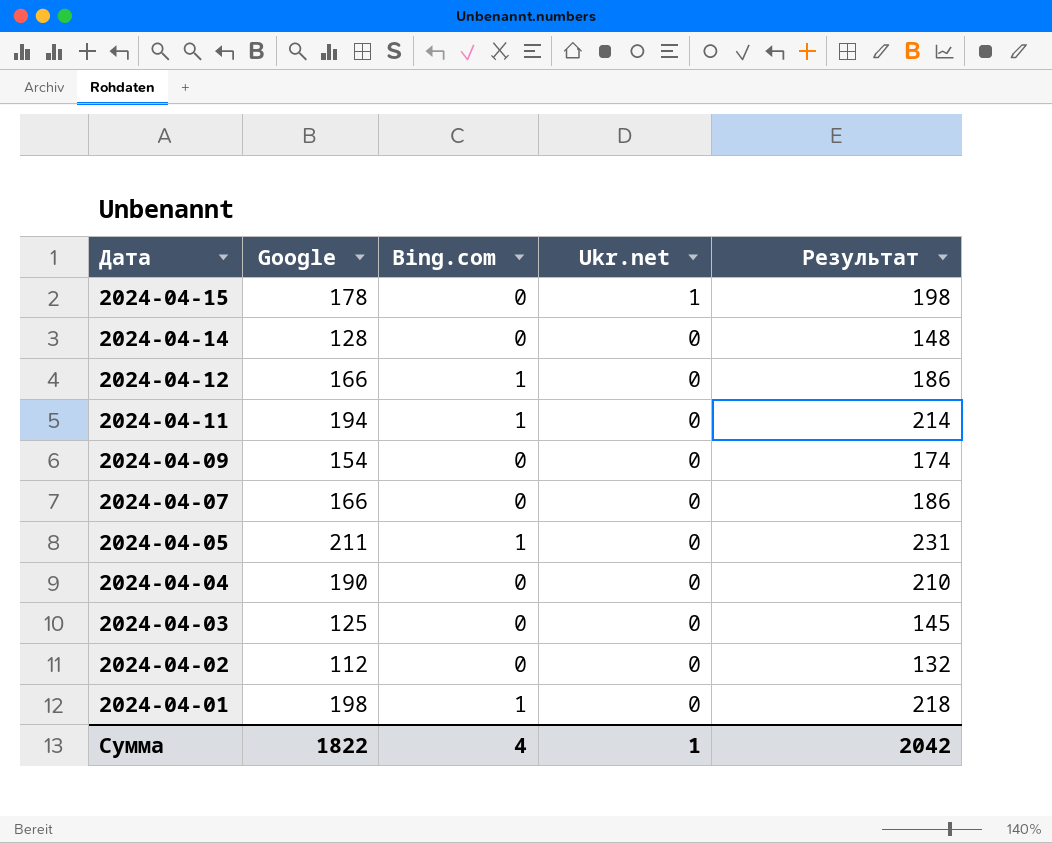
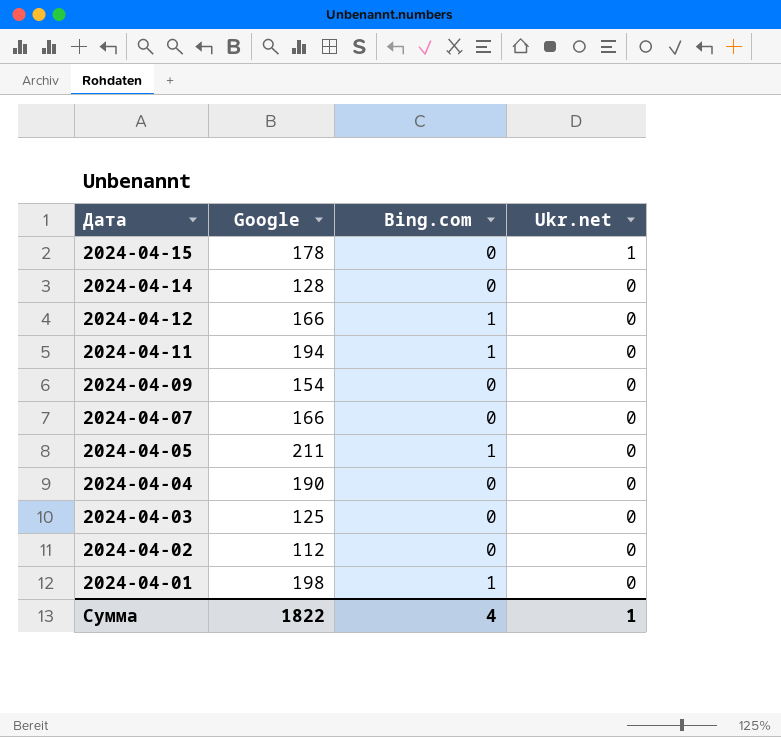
column Результат | formula: [Google] + 20 -> none

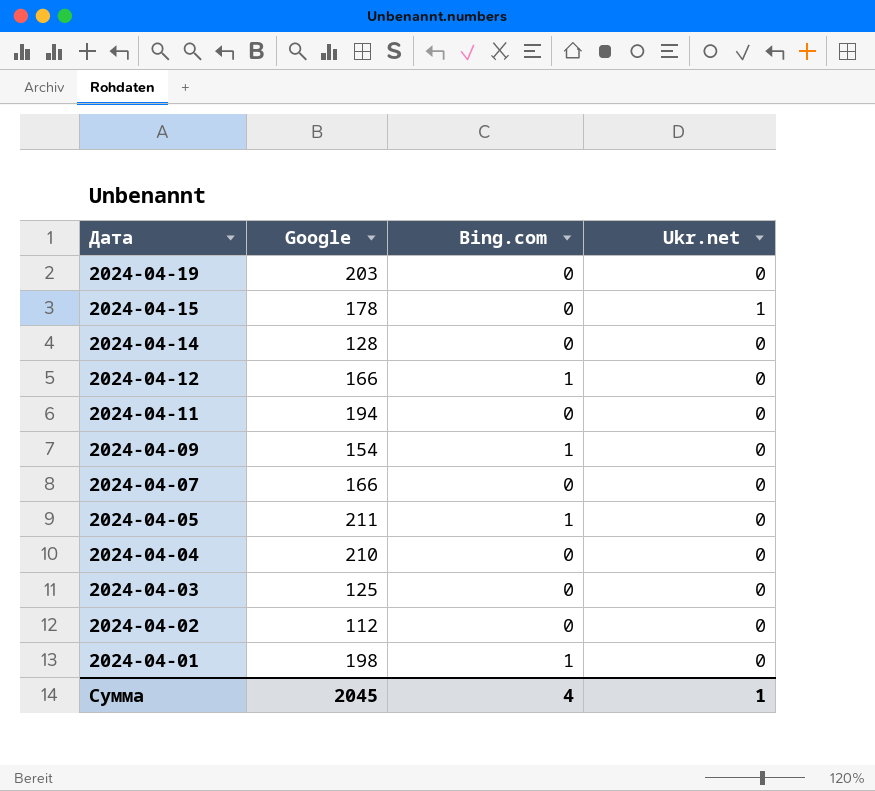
row 2024-04-19: none -> 203 | 0 | 0
2024-04-11 | Bing.com: 1 -> 0
2024-04-09 | Bing.com: 0 -> 1
2024-04-04 | Google: 190 -> 210
Сумма | Google: 1822 -> 2045

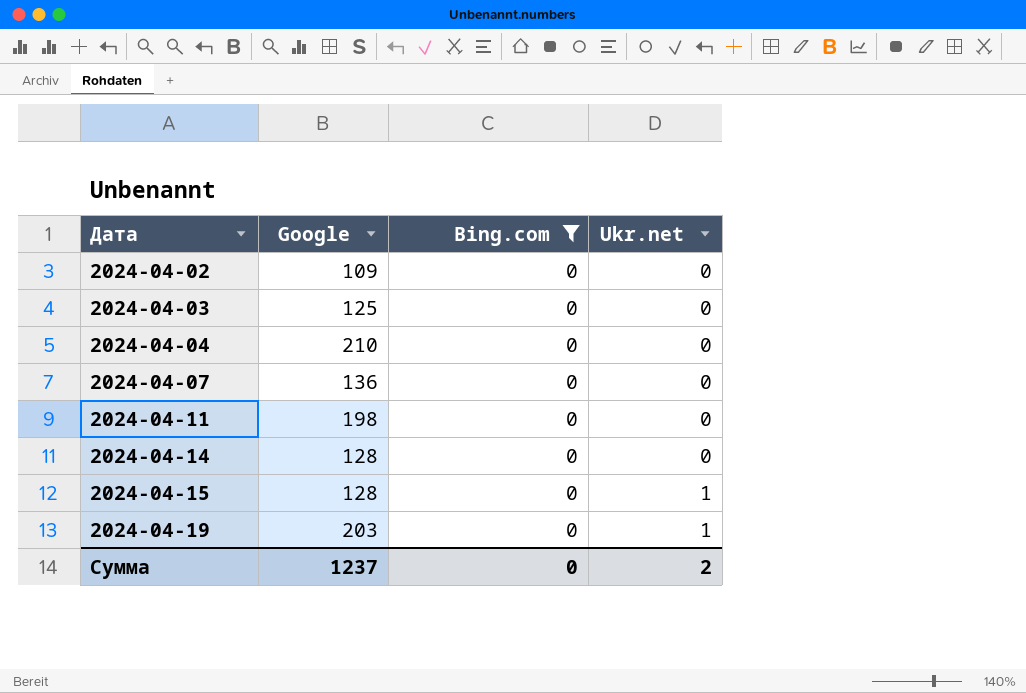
filter: none -> Bing.com = 0
row order: Дата descending -> Дата ascending
2024-04-02 | Google: 112 -> 109
2024-04-07 | Google: 166 -> 136
2024-04-11 | Google: 194 -> 198
2024-04-15 | Google: 178 -> 128
2024-04-19 | Ukr.net: 0 -> 1
Сумма | Google: 2045 -> 1237
Сумма | Bing.com: 4 -> 0
Сумма | Ukr.net: 1 -> 2

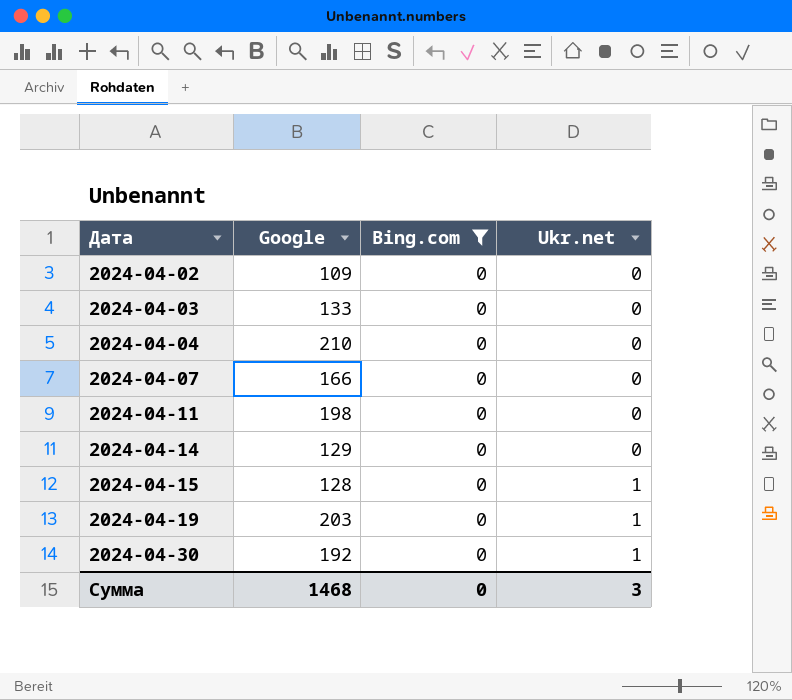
2024-04-03 | Google: 125 -> 133
2024-04-07 | Google: 136 -> 166
2024-04-14 | Google: 128 -> 129
row 2024-04-30: none -> 192 | 0 | 1
Сумма | Google: 1237 -> 1468
Сумма | Ukr.net: 2 -> 3

